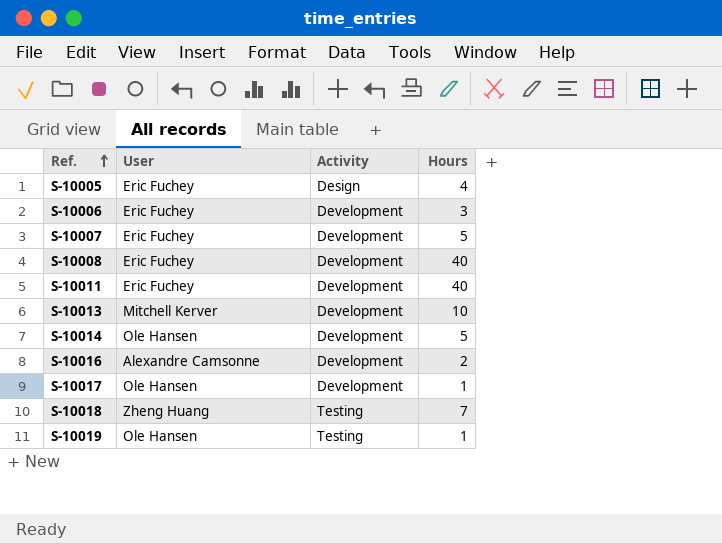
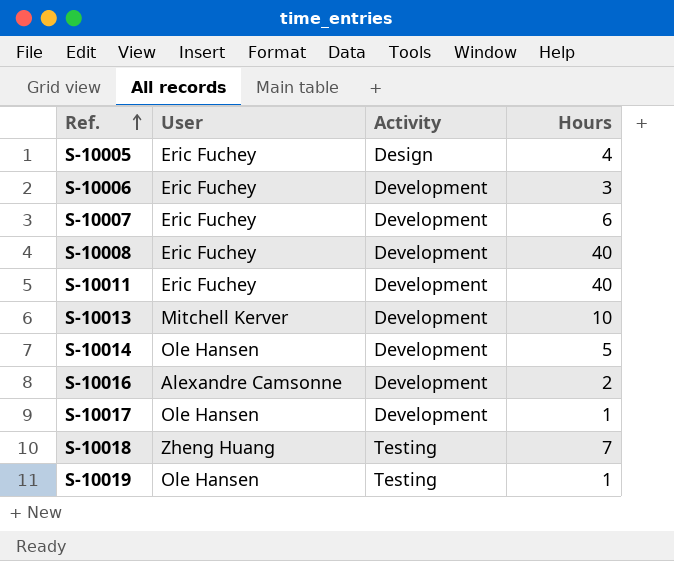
S-10007 | Hours: 5 -> 6

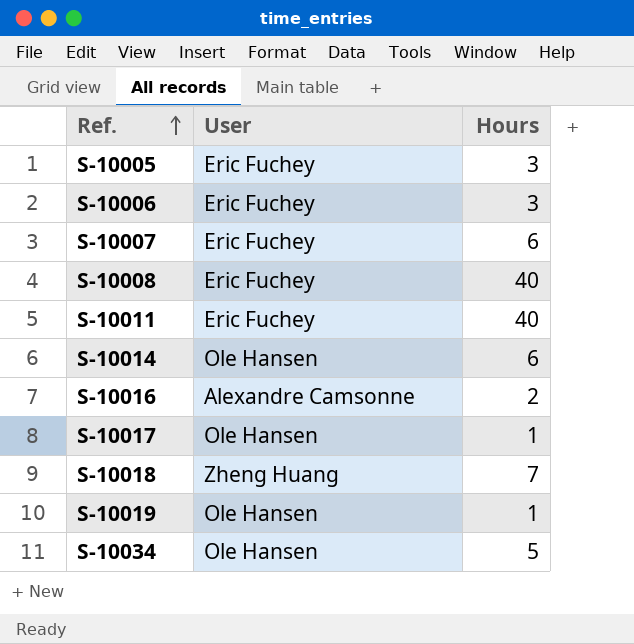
column Activity | position: 3 -> none
row S-10013: Mitchell Kerver | Development | 10 -> none
S-10005 | Hours: 4 -> 3
S-10014 | Hours: 5 -> 6
row S-10034: none -> Ole Hansen | 5

